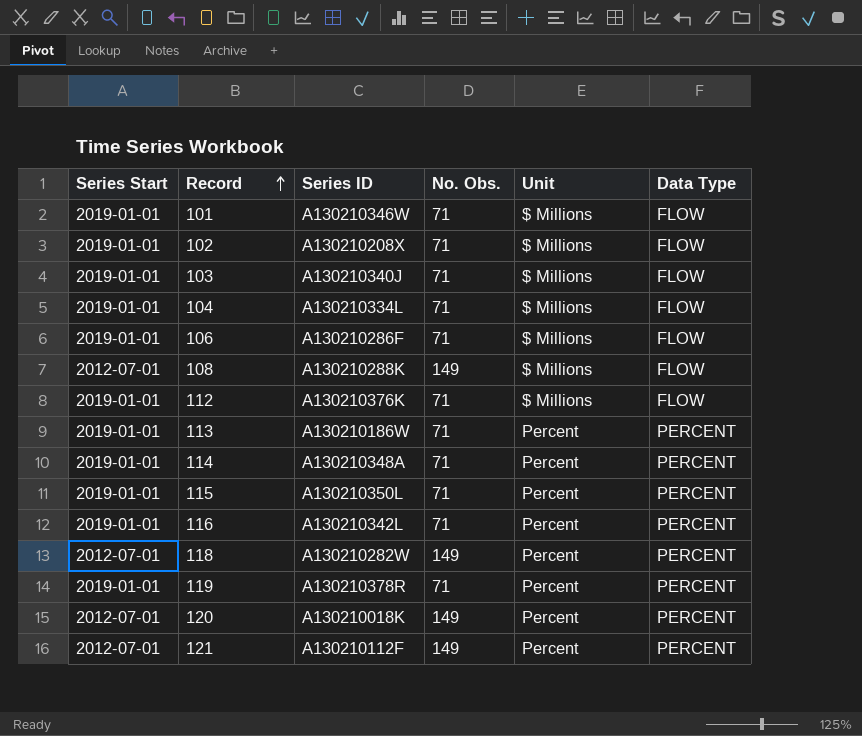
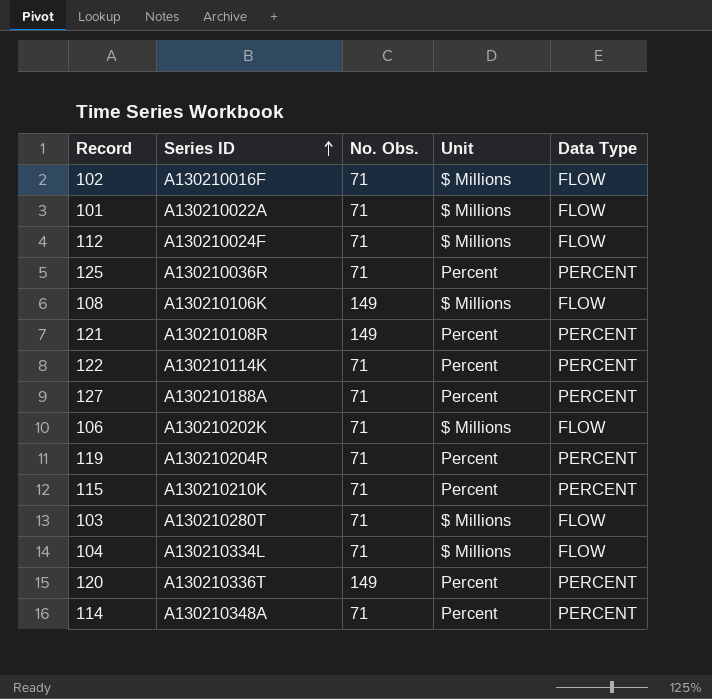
row order: Record ascending -> Series ID ascending
column Series Start | position: 1 -> none
row 113: 2019-01-01 | A130210186W | 71 | Percent | PERCENT -> none
row 116: 2019-01-01 | A130210342L | 71 | Percent | PERCENT -> none
row 118: 2012-07-01 | A130210282W | 149 | Percent | PERCENT -> none
102 | Series ID: A130210208X -> A130210016F
101 | Series ID: A130210346W -> A130210022A
112 | Series ID: A130210376K -> A130210024F
row 125: none -> A130210036R | 71 | Percent | PERCENT
108 | Series ID: A130210288K -> A130210106K
121 | Series ID: A130210112F -> A130210108R
row 122: none -> A130210114K | 71 | Percent | PERCENT
row 127: none -> A130210188A | 71 | Percent | PERCENT
106 | Series ID: A130210286F -> A130210202K
119 | Series ID: A130210378R -> A130210204R
115 | Series ID: A130210350L -> A130210210K
103 | Series ID: A130210340J -> A130210280T
120 | Series ID: A130210018K -> A130210336T

